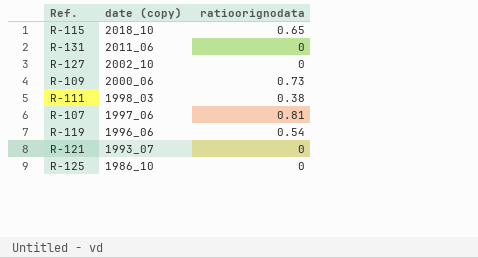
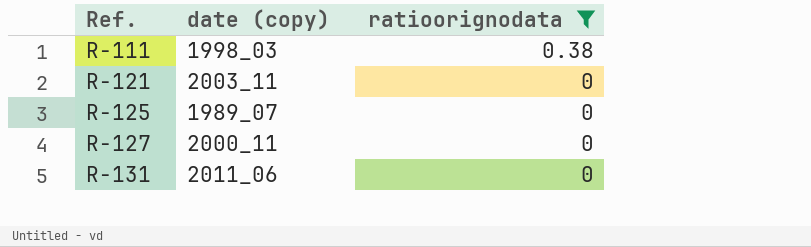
filter: none -> ratioorignodata <= 0.38
row order: date (copy) descending -> Ref. ascending
R-121 | date (copy): 1993_07 -> 2003_11
R-125 | date (copy): 1986_10 -> 1989_07
R-127 | date (copy): 2002_10 -> 2000_11

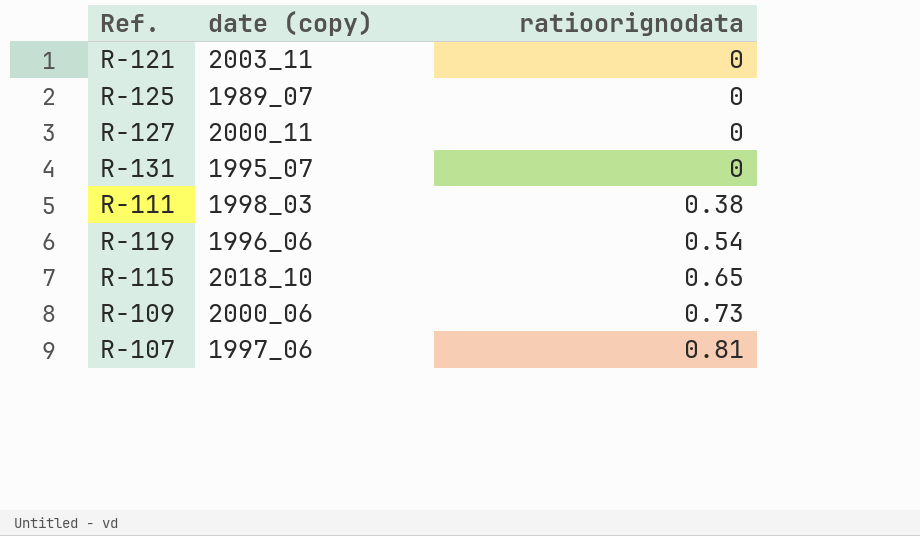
filter: ratioorignodata <= 0.38 -> none
row order: Ref. ascending -> ratioorignodata ascending
R-131 | date (copy): 2011_06 -> 1995_07

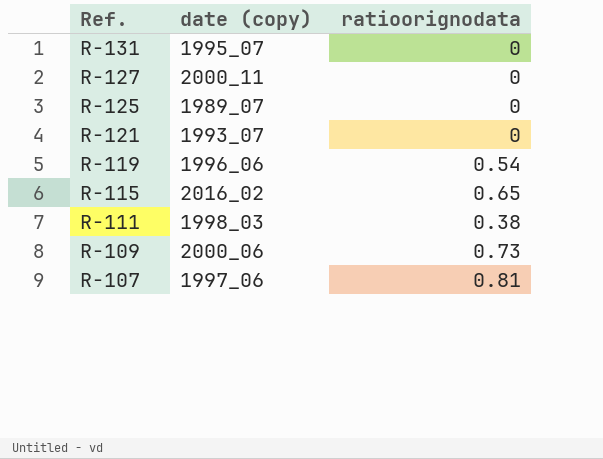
row order: ratioorignodata ascending -> Ref. descending
R-121 | date (copy): 2003_11 -> 1993_07
R-115 | date (copy): 2018_10 -> 2016_02

